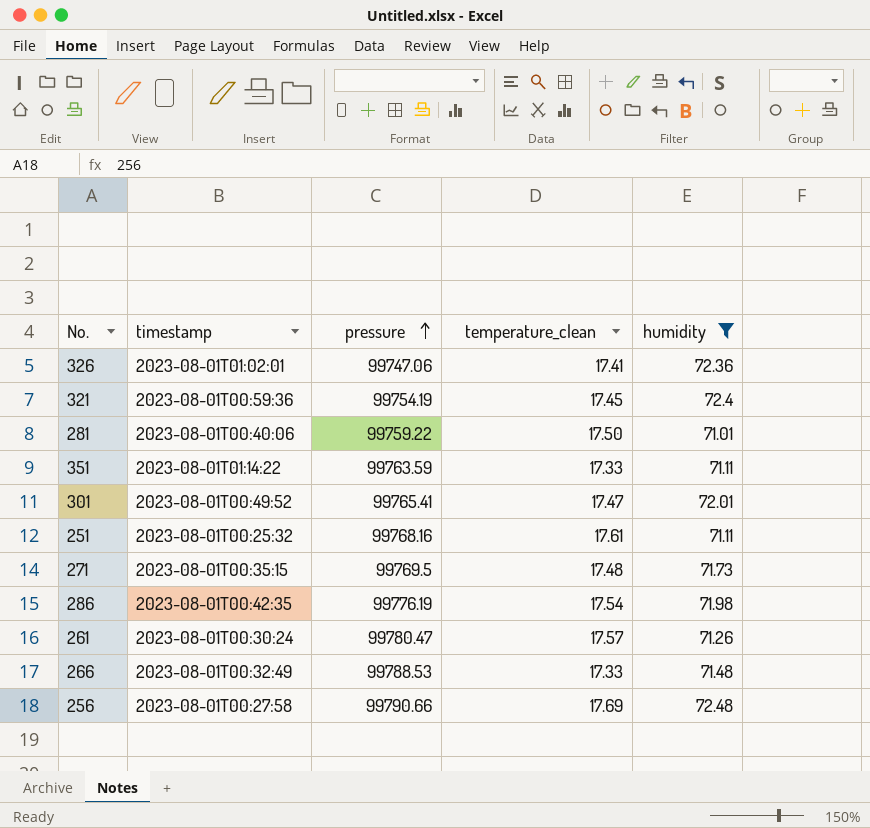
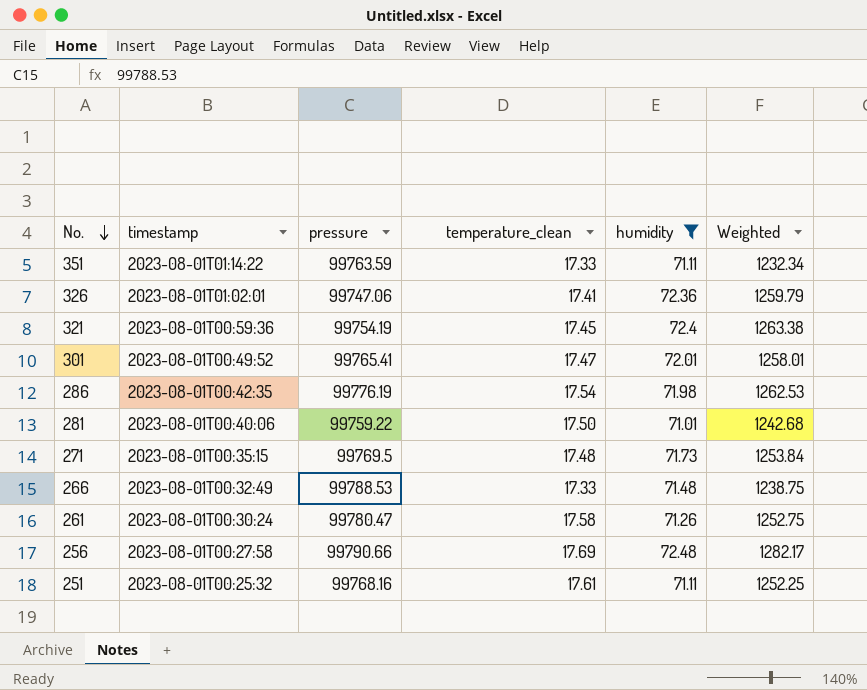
row order: pressure ascending -> No. descending
column Weighted | formula: none -> [temperature_clean] * [humidity]
261 | temperature_clean: 17.57 -> 17.58

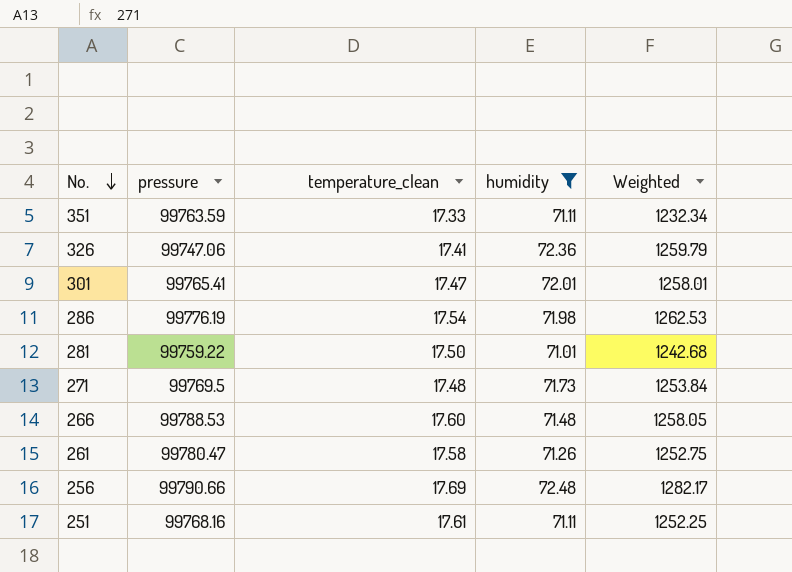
column timestamp | position: 2 -> none
row 321: 2023-08-01T00:59:36 | 99754.19 | 17.45 | 72.4 | 1263.38 -> none
266 | temperature_clean: 17.33 -> 17.60
266 | Weighted: 1238.75 -> 1258.05

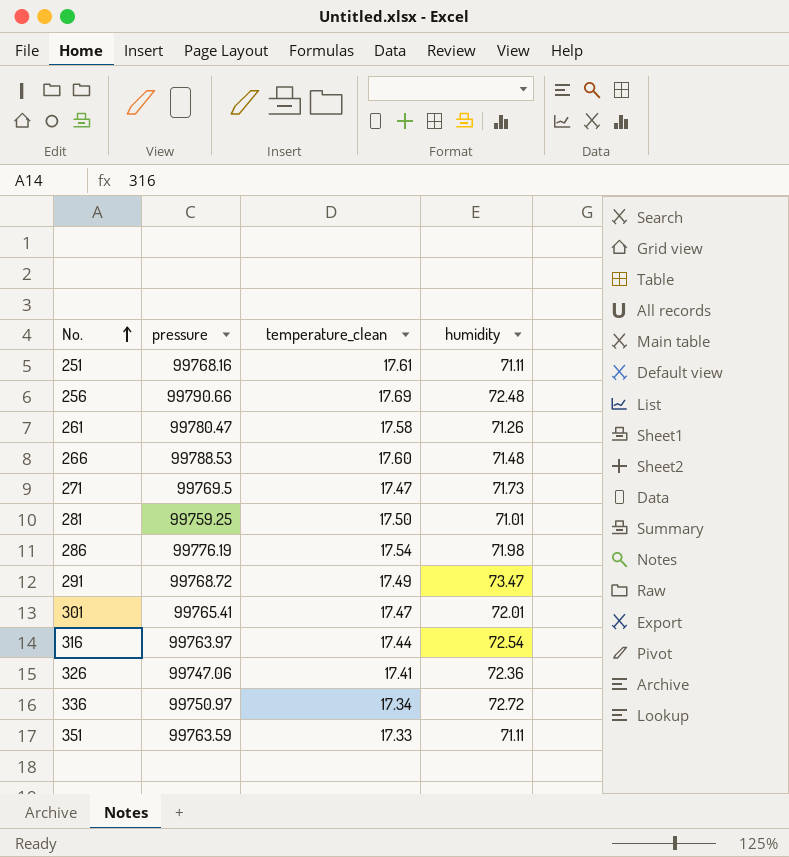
filter: humidity <= 72.48 -> none
row order: No. descending -> No. ascending
column Weighted | formula: [temperature_clean] * [humidity] -> none
271 | temperature_clean: 17.48 -> 17.47
281 | pressure: 99759.22 -> 99759.25

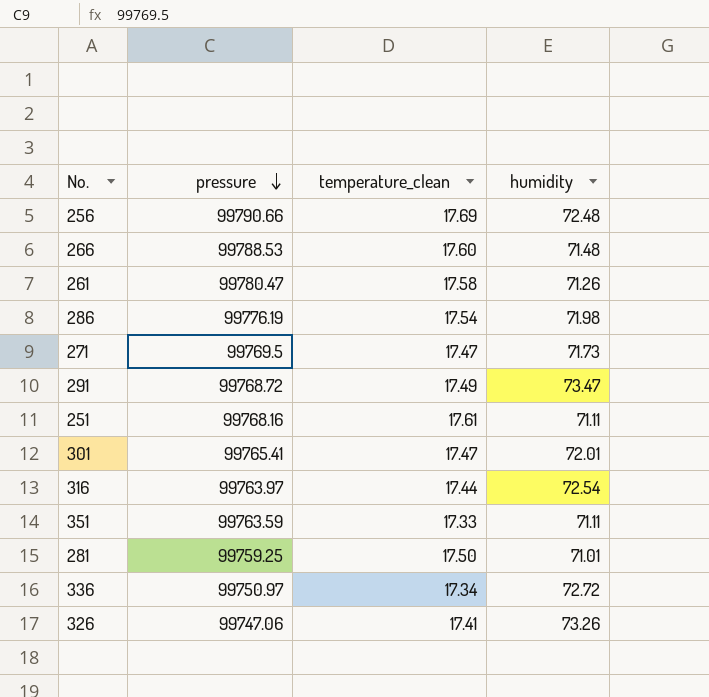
row order: No. ascending -> pressure descending
326 | humidity: 72.36 -> 73.26

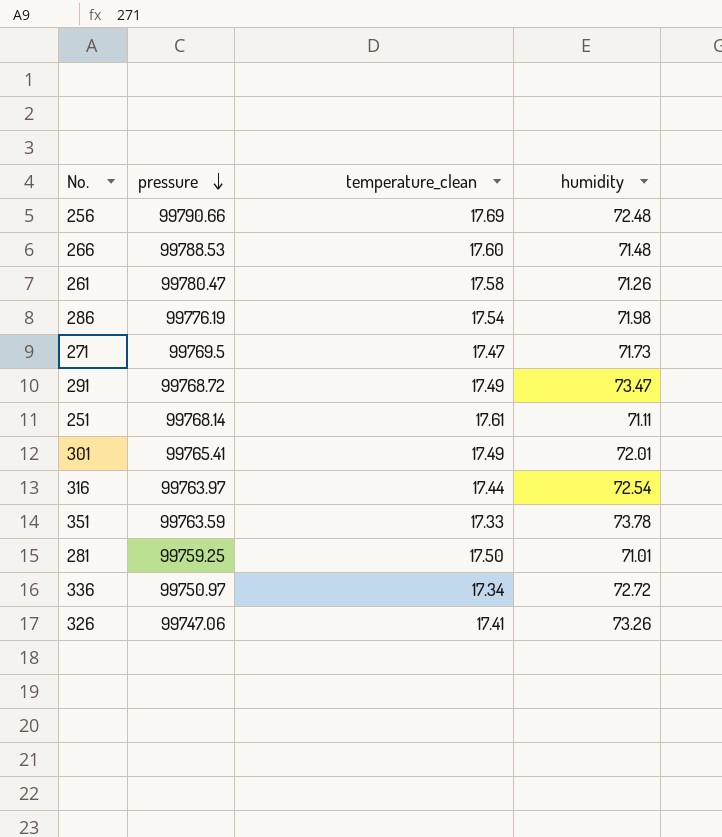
251 | pressure: 99768.16 -> 99768.14
301 | temperature_clean: 17.47 -> 17.49
351 | humidity: 71.11 -> 73.78

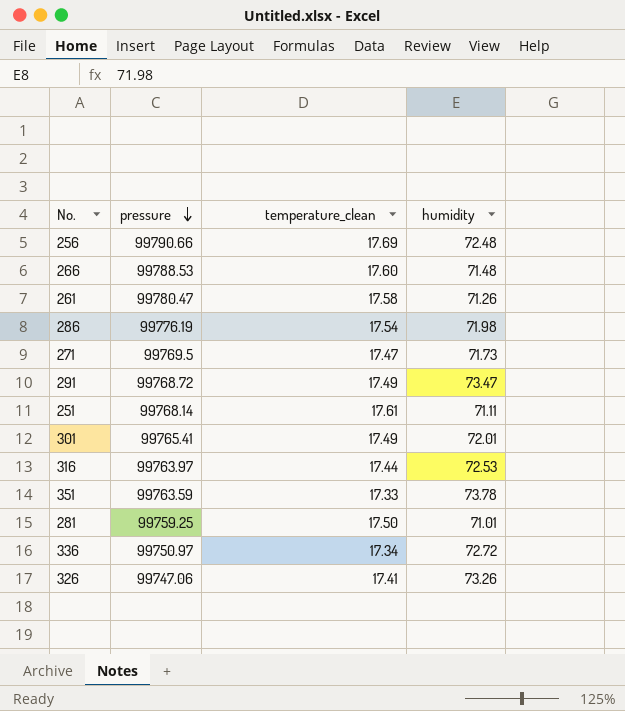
316 | humidity: 72.54 -> 72.53

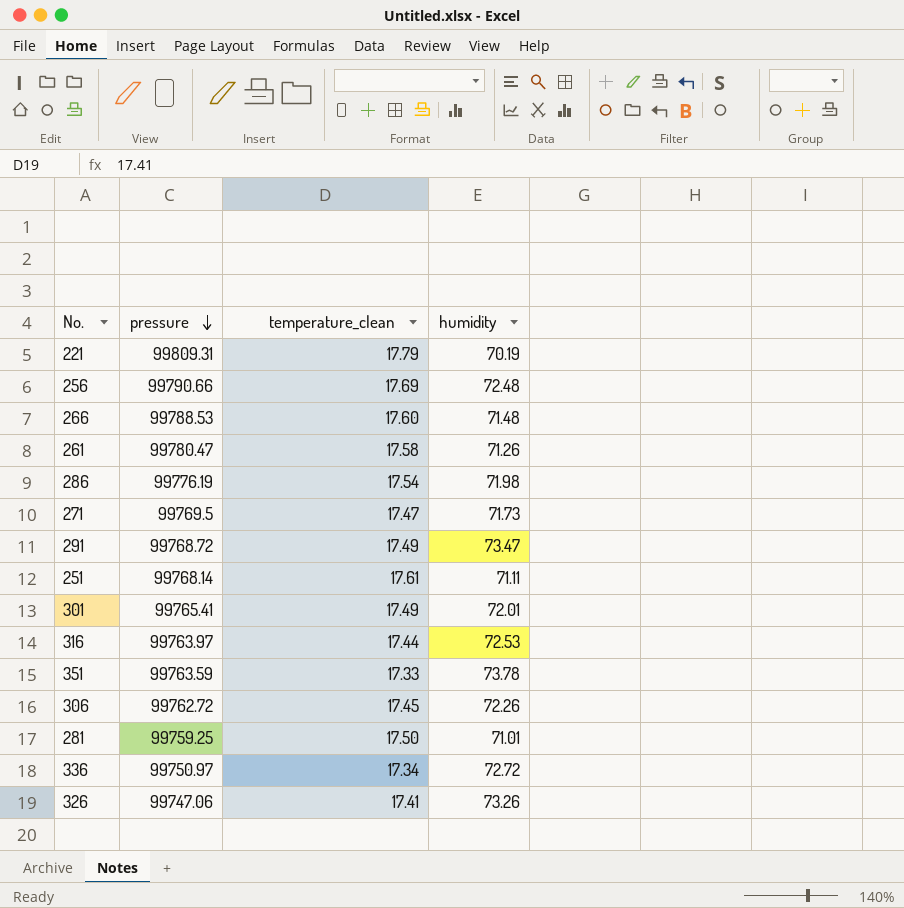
row 221: none -> 99809.31 | 17.79 | 70.19
row 306: none -> 99762.72 | 17.45 | 72.26

